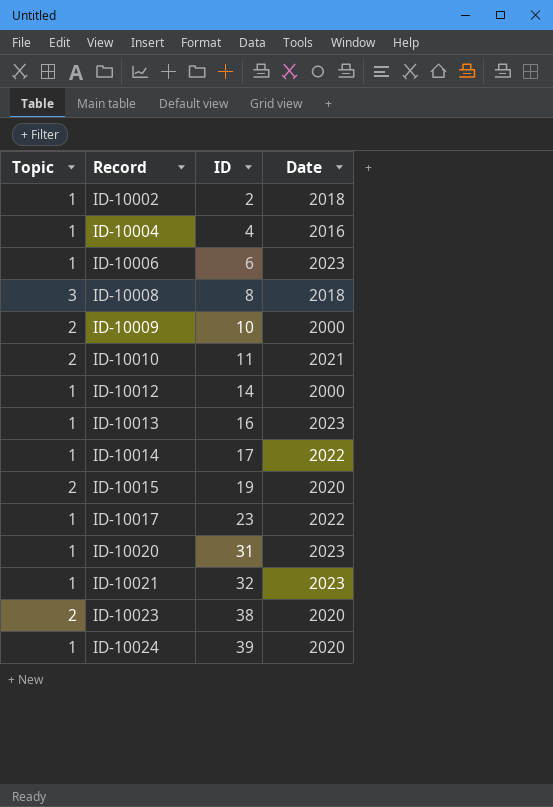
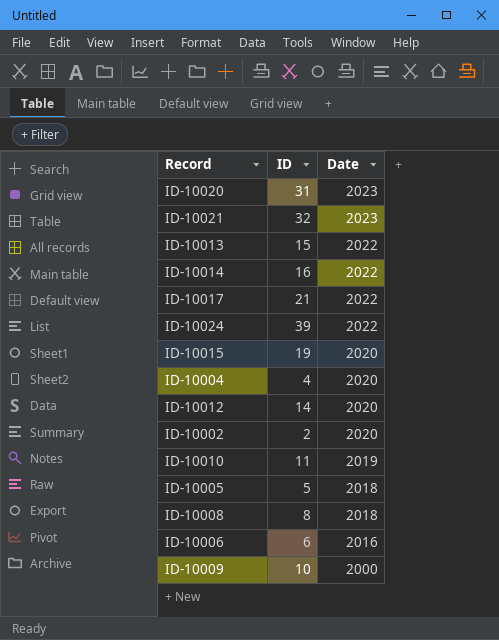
row order: Record ascending -> Date descending
column Topic | position: 1 -> none
row ID-10023: 2 | 38 | 2020 -> none
ID-10013 | ID: 16 -> 15
ID-10013 | Date: 2023 -> 2022
ID-10014 | ID: 17 -> 16
ID-10017 | ID: 23 -> 21
ID-10024 | Date: 2020 -> 2022
ID-10004 | Date: 2016 -> 2020
ID-10012 | Date: 2000 -> 2020
ID-10002 | Date: 2018 -> 2020
ID-10010 | Date: 2021 -> 2019
row ID-10005: none -> 5 | 2018
ID-10006 | Date: 2023 -> 2016

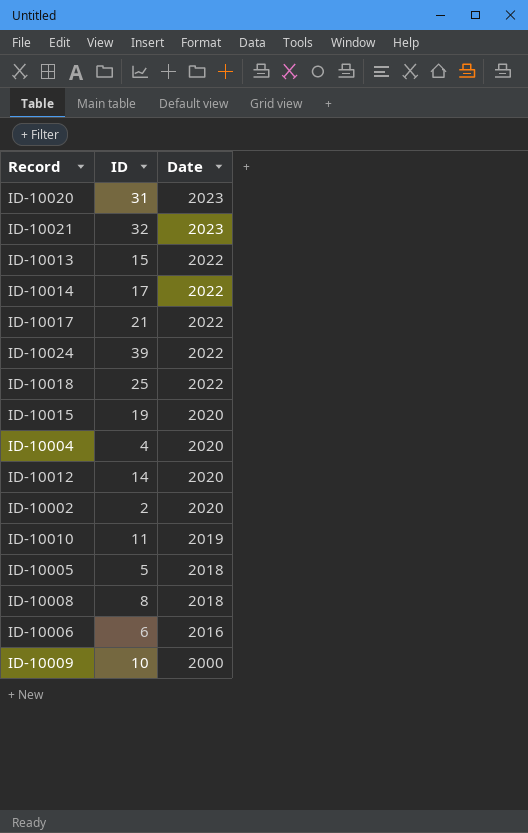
ID-10014 | ID: 16 -> 17
row ID-10018: none -> 25 | 2022

